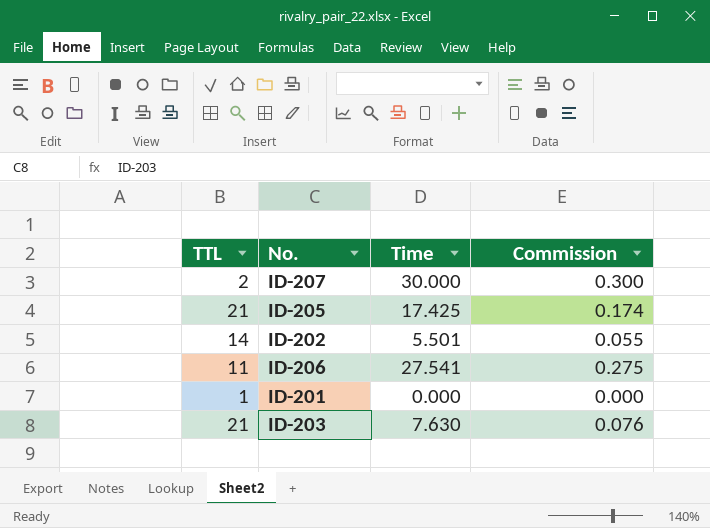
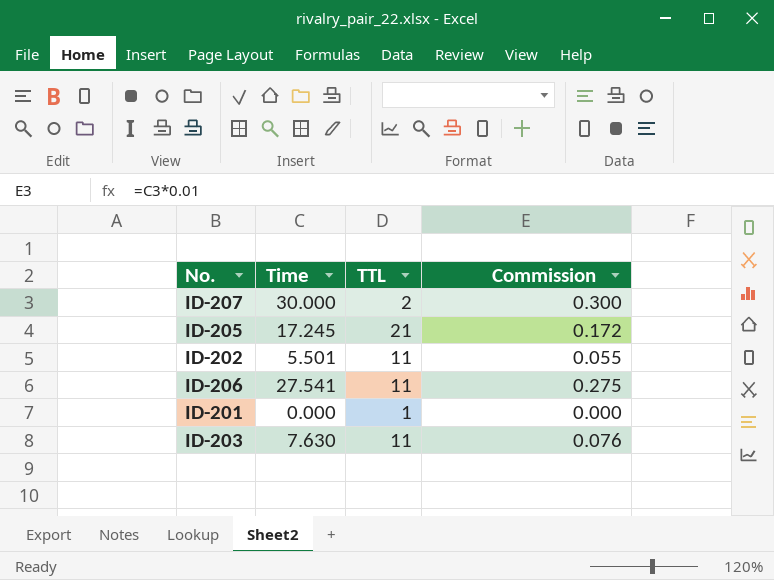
column TTL | position: 1 -> 3
ID-205 | Time: 17.425 -> 17.245
ID-205 | Commission: 0.174 -> 0.172
ID-202 | TTL: 14 -> 11
ID-203 | TTL: 21 -> 11

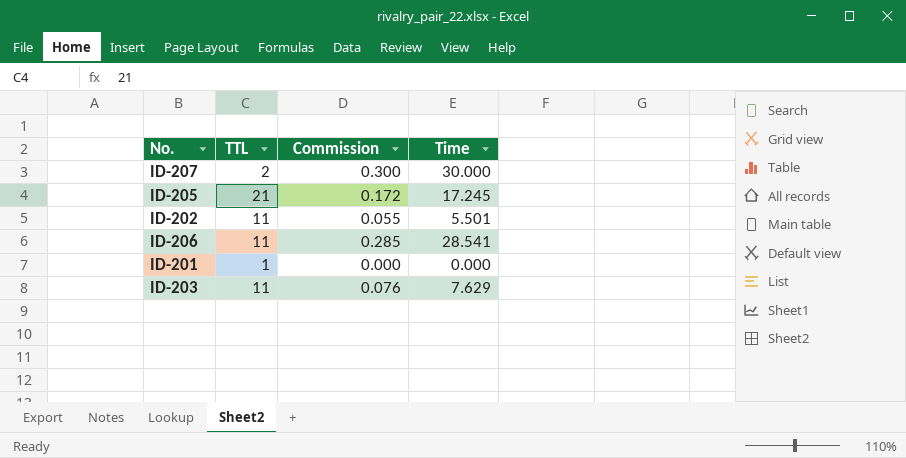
column Time | position: 2 -> 4
ID-206 | Commission: 0.275 -> 0.285
ID-206 | Time: 27.541 -> 28.541
ID-203 | Time: 7.630 -> 7.629

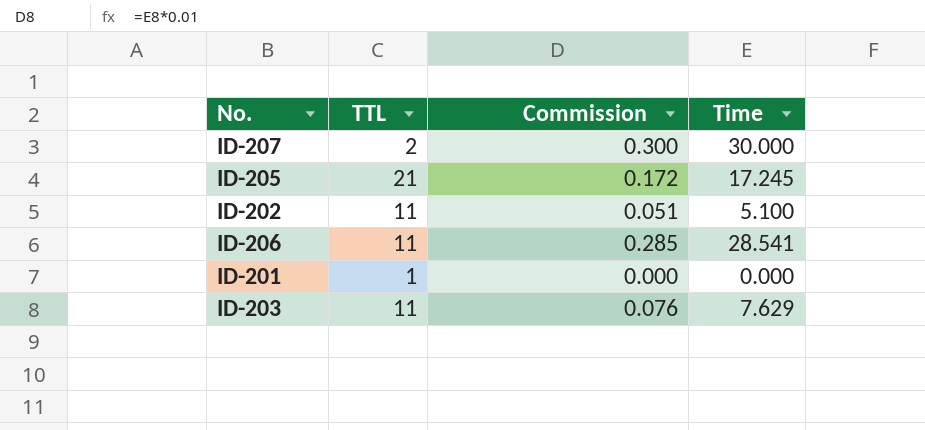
ID-202 | Commission: 0.055 -> 0.051
ID-202 | Time: 5.501 -> 5.100

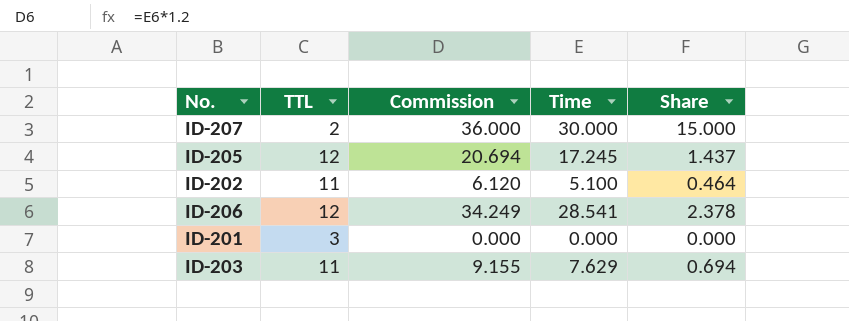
column Commission | formula: [Time] * 0.01 -> [Time] * 1.2
column Share | formula: none -> [Time] / [TTL]
ID-205 | TTL: 21 -> 12
ID-206 | TTL: 11 -> 12
ID-201 | TTL: 1 -> 3

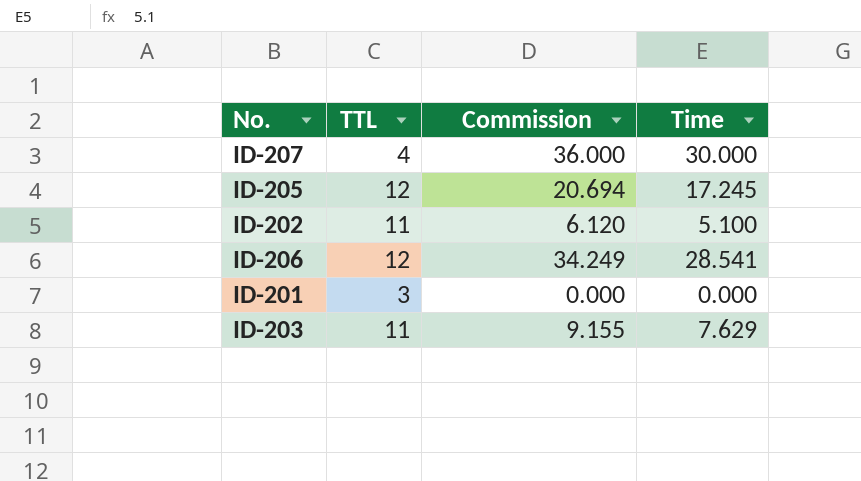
column Share | formula: [Time] / [TTL] -> none
ID-207 | TTL: 2 -> 4

